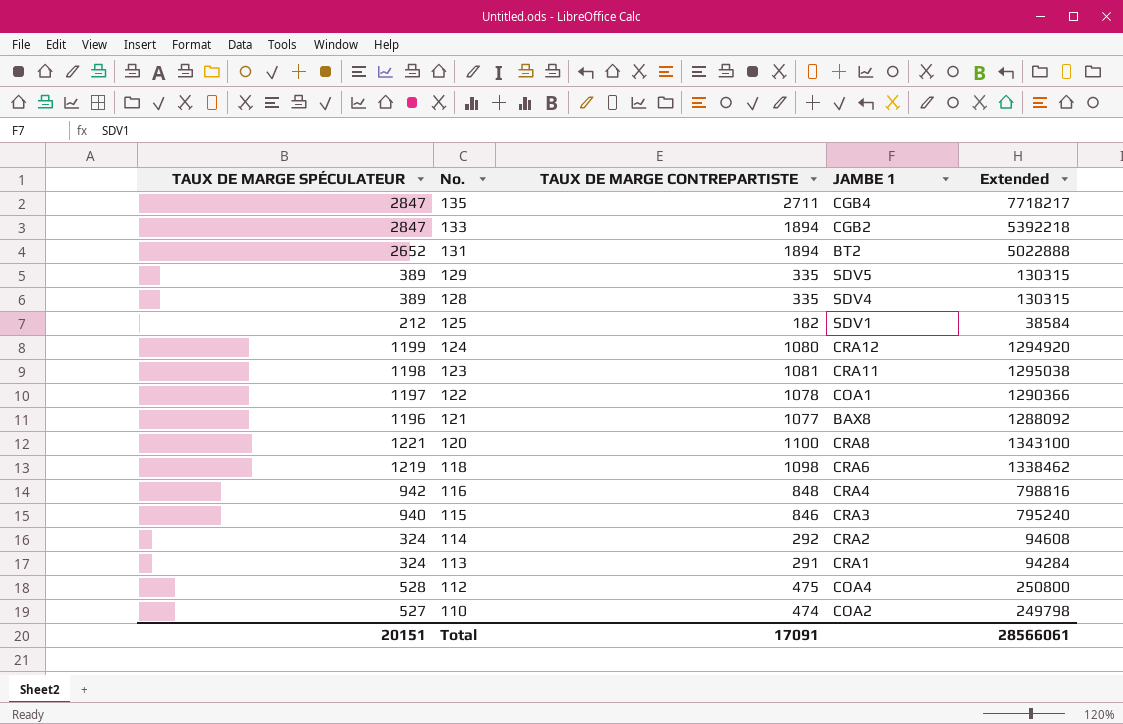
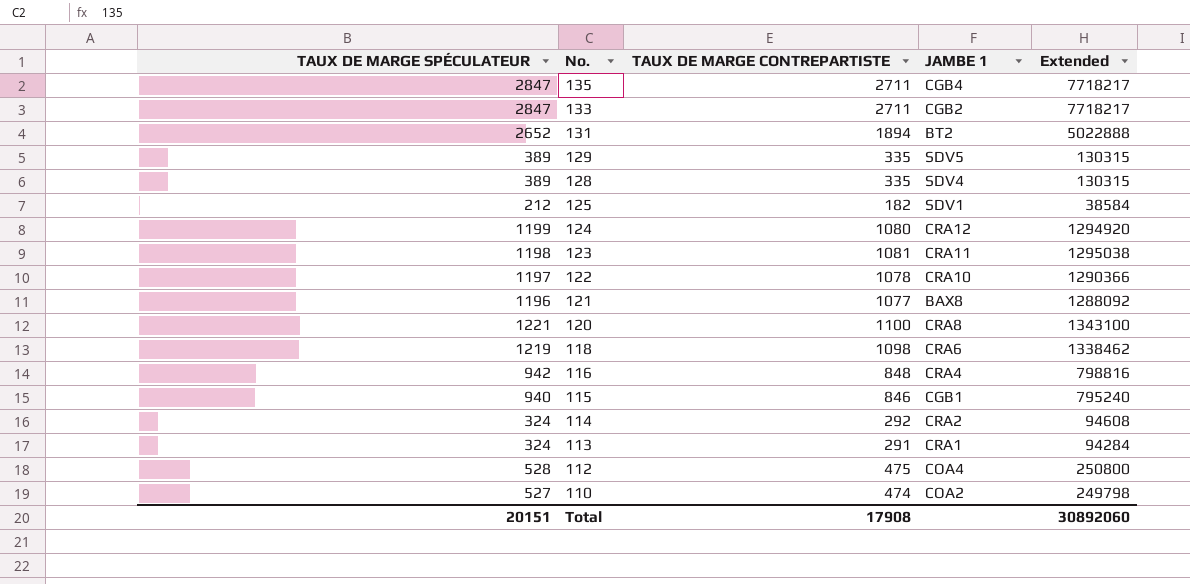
133 | TAUX DE MARGE CONTREPARTISTE: 1894 -> 2711
133 | Extended: 5392218 -> 7718217
122 | JAMBE 1: COA1 -> CRA10
115 | JAMBE 1: CRA3 -> CGB1
Total | TAUX DE MARGE CONTREPARTISTE: 17091 -> 17908
Total | Extended: 28566061 -> 30892060

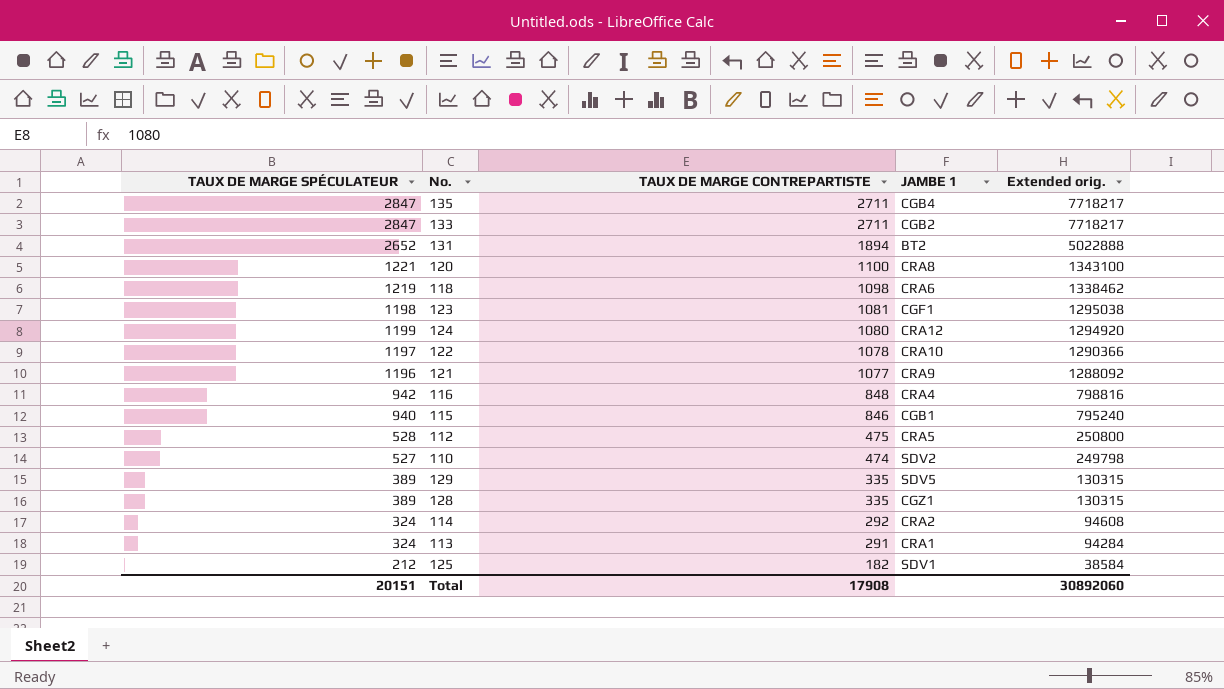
row order: No. descending -> TAUX DE MARGE CONTREPARTISTE descending
column name: Extended -> Extended orig.
123 | JAMBE 1: CRA11 -> CGF1
121 | JAMBE 1: BAX8 -> CRA9
112 | JAMBE 1: COA4 -> CRA5
110 | JAMBE 1: COA2 -> SDV2
128 | JAMBE 1: SDV4 -> CGZ1

